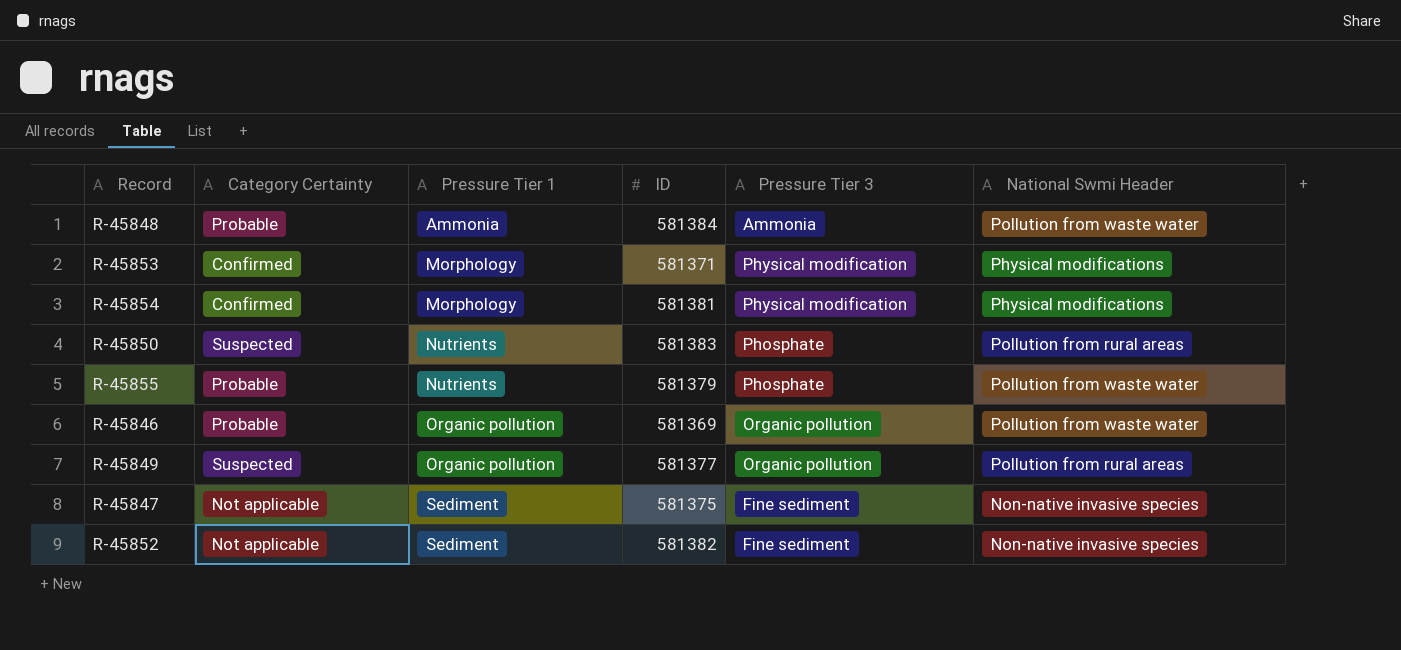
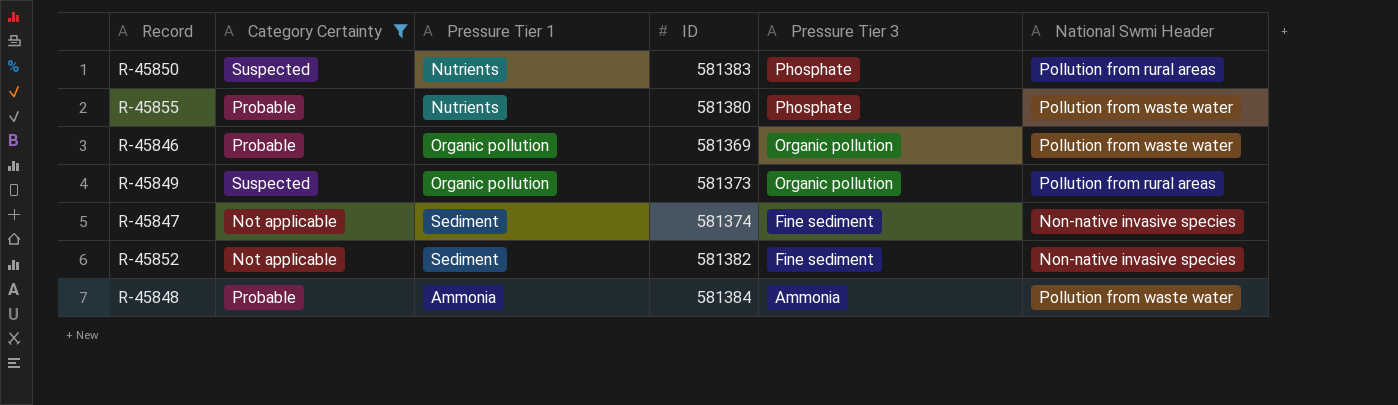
filter: none -> Category Certainty != Confirmed
row order: Pressure Tier 1 ascending -> Pressure Tier 3 descending
R-45855 | ID: 581379 -> 581380
R-45849 | ID: 581377 -> 581373
R-45847 | ID: 581375 -> 581374

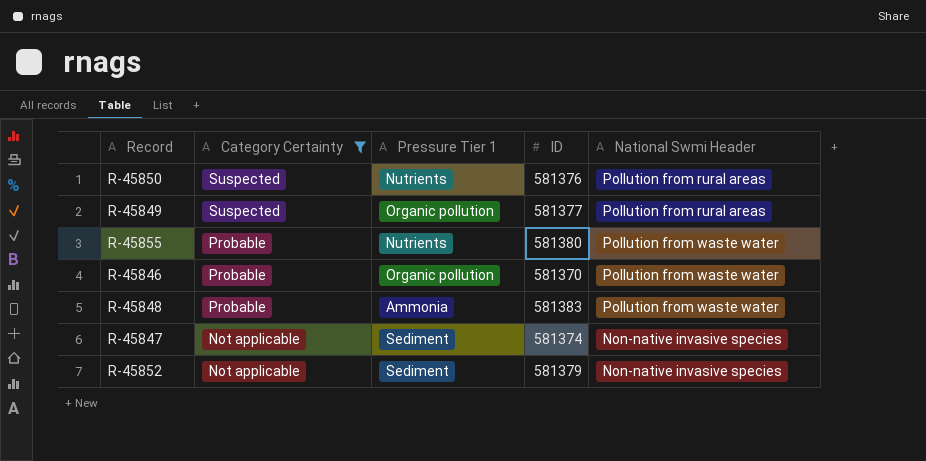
row order: Pressure Tier 3 descending -> Category Certainty descending
column Pressure Tier 3 | position: 5 -> none
R-45850 | ID: 581383 -> 581376
R-45849 | ID: 581373 -> 581377
R-45846 | ID: 581369 -> 581370
R-45848 | ID: 581384 -> 581383
R-45852 | ID: 581382 -> 581379

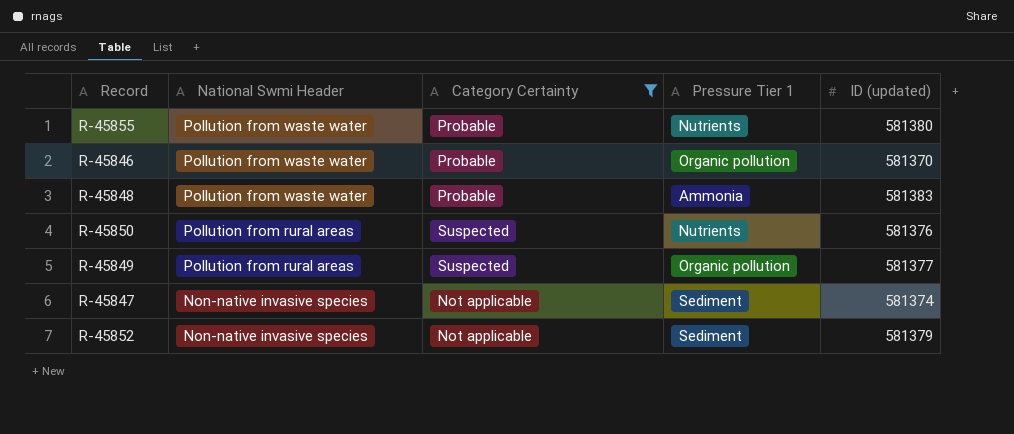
row order: Category Certainty descending -> National Swmi Header descending
column National Swmi Header | position: 5 -> 2
column name: ID -> ID (updated)

